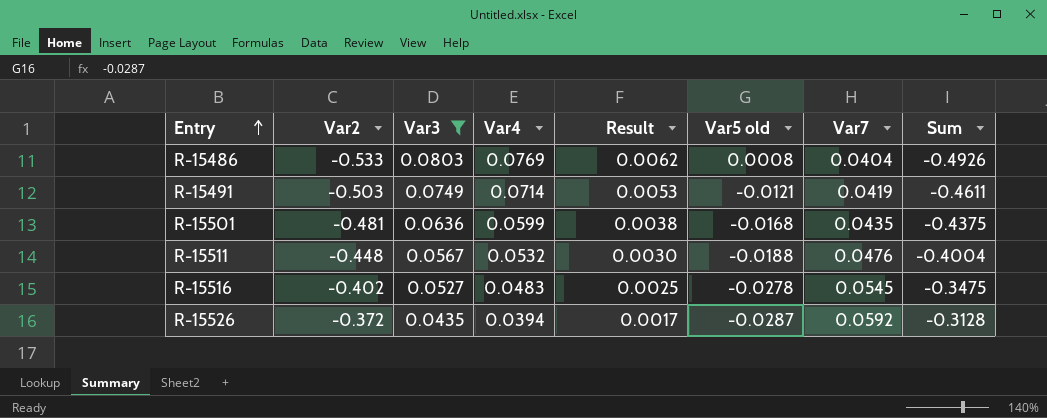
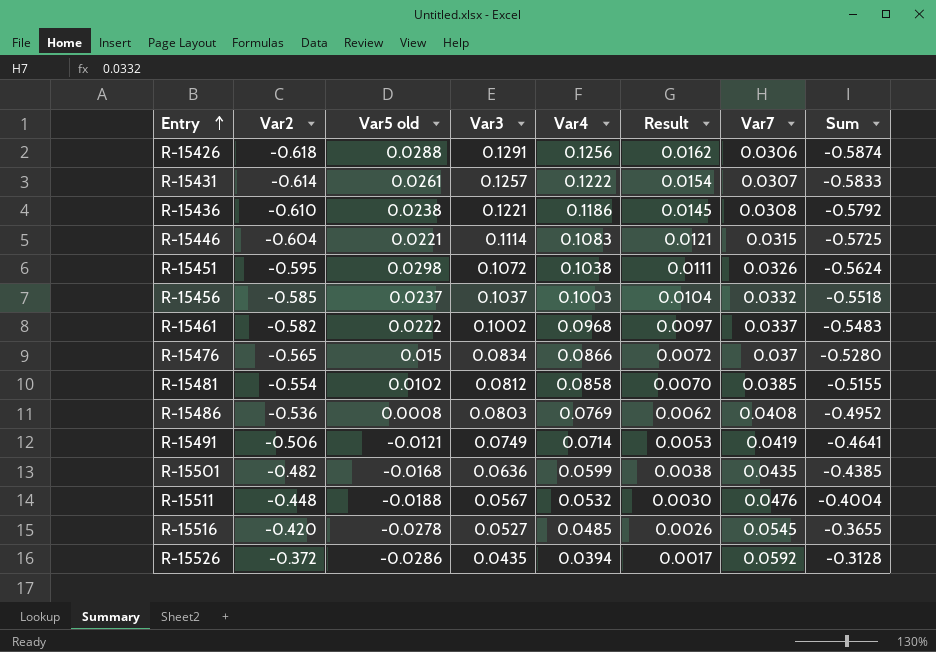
filter: Var3 <= 0.0803 -> none
column Var5 old | position: 6 -> 3
R-15486 | Var2: -0.533 -> -0.536
R-15486 | Var7: 0.0404 -> 0.0408
R-15486 | Sum: -0.4926 -> -0.4952
R-15491 | Var2: -0.503 -> -0.506
R-15491 | Sum: -0.4611 -> -0.4641
R-15501 | Var2: -0.481 -> -0.482
R-15501 | Sum: -0.4375 -> -0.4385
R-15516 | Var2: -0.402 -> -0.420
R-15516 | Var4: 0.0483 -> 0.0485
R-15516 | Result: 0.0025 -> 0.0026
R-15516 | Sum: -0.3475 -> -0.3655
R-15526 | Var5 old: -0.0287 -> -0.0286

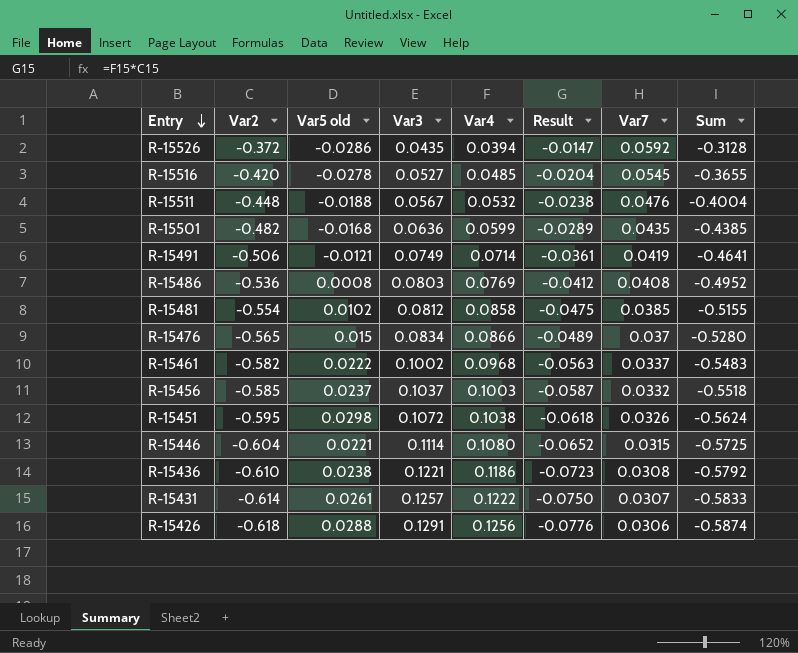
row order: Entry ascending -> Entry descending
column Result | formula: [Var3] * [Var4] -> [Var2] * [Var4]
R-15446 | Var4: 0.1083 -> 0.1080

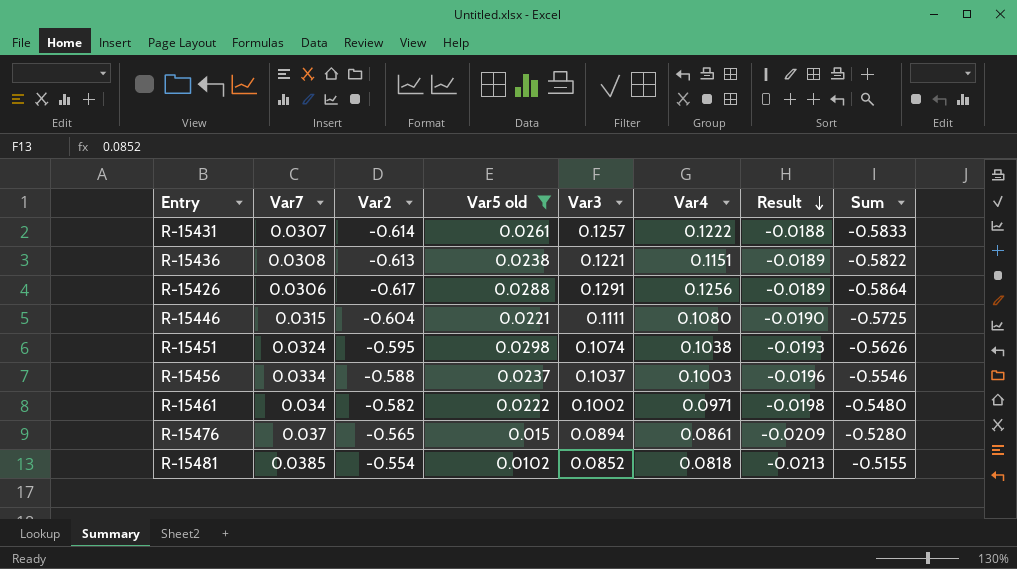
filter: none -> Var5 old >= 0.0102
row order: Entry descending -> Result descending
column Var7 | position: 7 -> 2
column Result | formula: [Var2] * [Var4] -> [Var7] * [Var2]
R-15436 | Var2: -0.610 -> -0.613
R-15436 | Var4: 0.1186 -> 0.1151
R-15436 | Sum: -0.5792 -> -0.5822
R-15426 | Var2: -0.618 -> -0.617
R-15426 | Sum: -0.5874 -> -0.5864
R-15446 | Var3: 0.1114 -> 0.1111
R-15451 | Var7: 0.0326 -> 0.0324
R-15451 | Var3: 0.1072 -> 0.1074
R-15451 | Sum: -0.5624 -> -0.5626
R-15456 | Var7: 0.0332 -> 0.0334
R-15456 | Var2: -0.585 -> -0.588
R-15456 | Sum: -0.5518 -> -0.5546
R-15461 | Var7: 0.0337 -> 0.034
R-15461 | Var4: 0.0968 -> 0.0971
R-15461 | Sum: -0.5483 -> -0.5480
R-15476 | Var3: 0.0834 -> 0.0894
R-15476 | Var4: 0.0866 -> 0.0861
R-15481 | Var3: 0.0812 -> 0.0852
R-15481 | Var4: 0.0858 -> 0.0818

